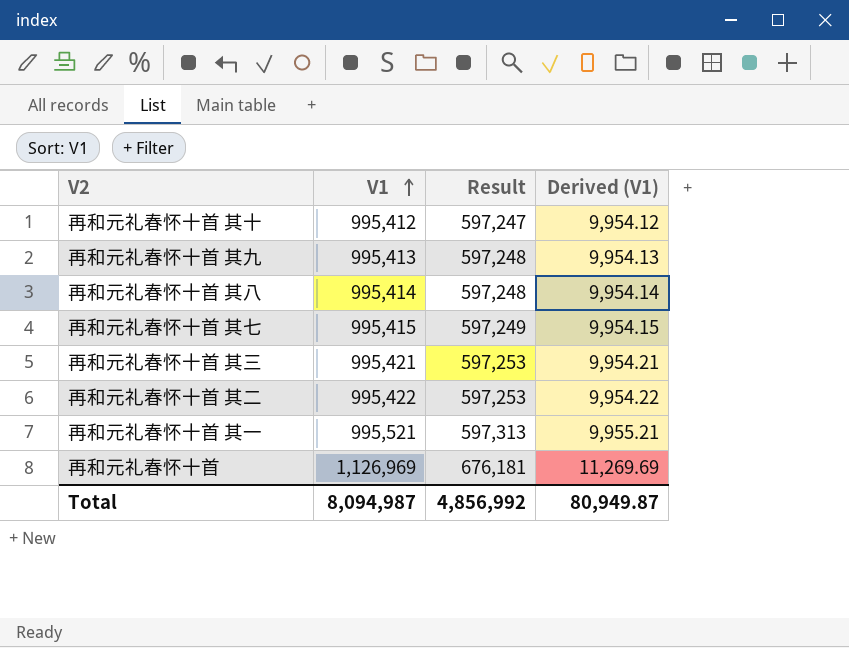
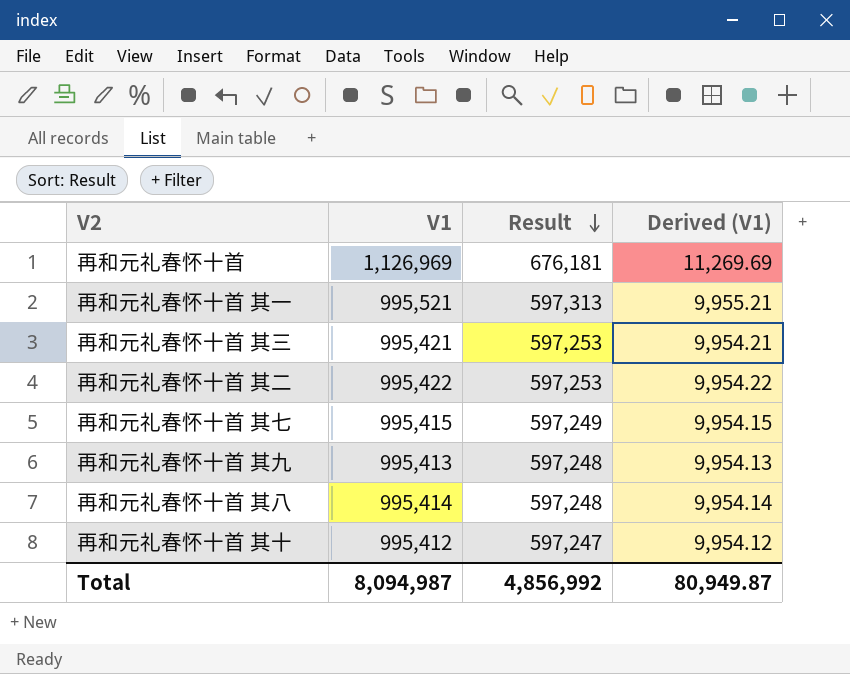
row order: V1 ascending -> Result descending

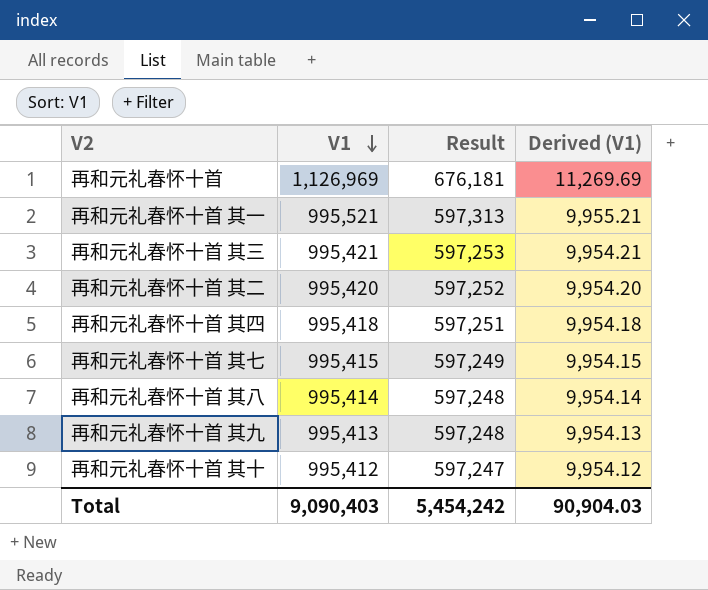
row order: Result descending -> V1 descending
再和元礼春怀十首 其二 | V1: 995,422 -> 995,420
再和元礼春怀十首 其二 | Result: 597,253 -> 597,252
再和元礼春怀十首 其二 | Derived (V1): 9,954.22 -> 9,954.20
row 再和元礼春怀十首 其四: none -> 995,418 | 597,251 | 9,954.18
Total | V1: 8,094,987 -> 9,090,403
Total | Result: 4,856,992 -> 5,454,242
Total | Derived (V1): 80,949.87 -> 90,904.03

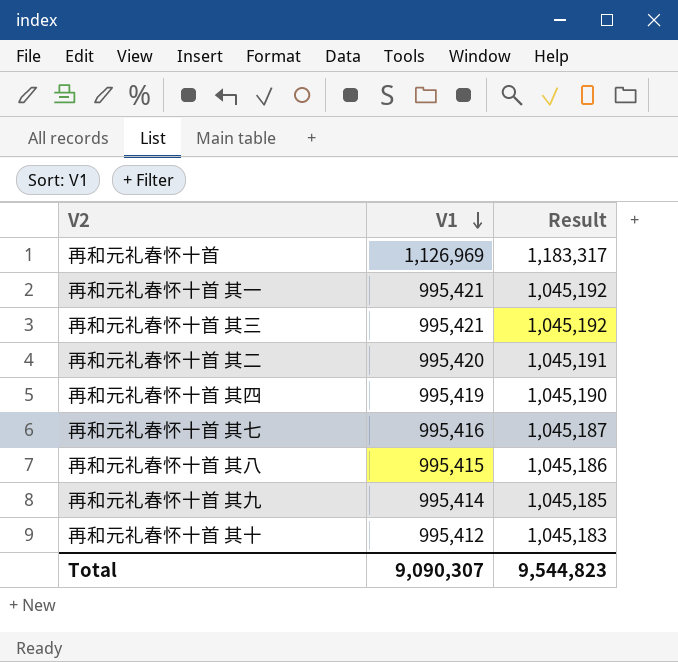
column Derived (V1) | formula: [V1] * 0.01 -> none
column Result | formula: [V1] * 0.6 -> [V1] * 1.05
再和元礼春怀十首 其一 | V1: 995,521 -> 995,421
再和元礼春怀十首 其四 | V1: 995,418 -> 995,419
再和元礼春怀十首 其七 | V1: 995,415 -> 995,416
再和元礼春怀十首 其八 | V1: 995,414 -> 995,415
再和元礼春怀十首 其九 | V1: 995,413 -> 995,414
Total | V1: 9,090,403 -> 9,090,307
Total | Result: 5,454,242 -> 9,544,823

